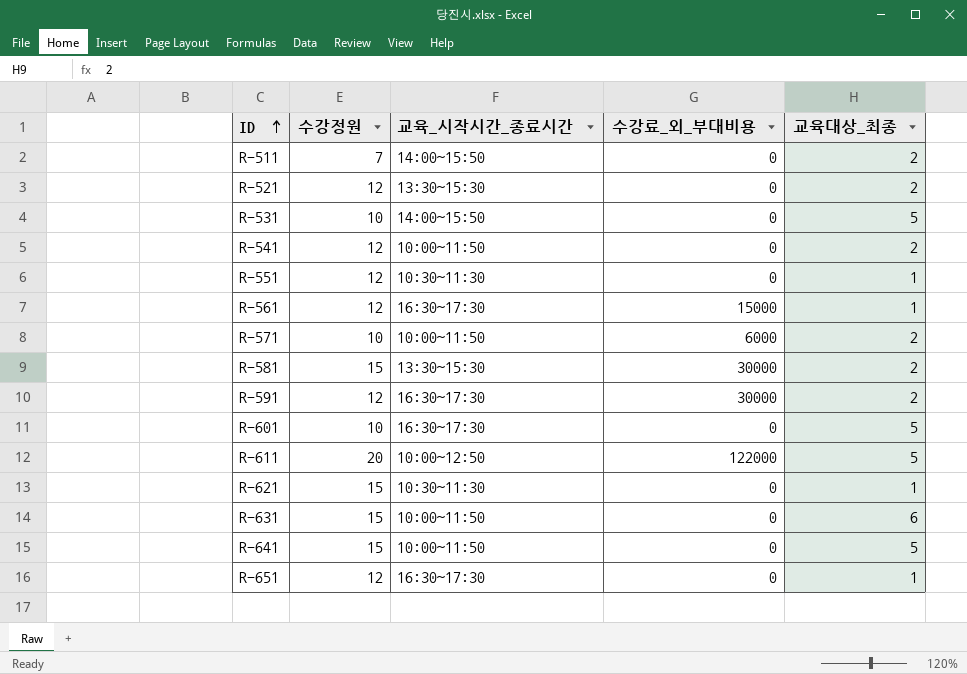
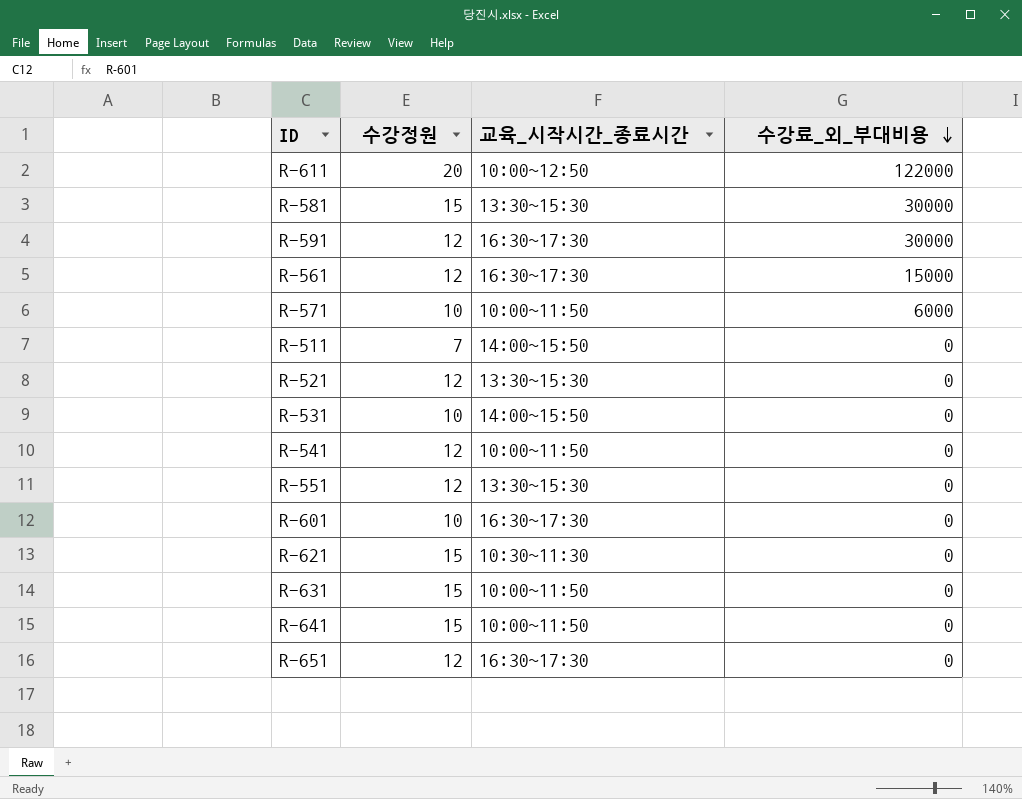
row order: ID ascending -> 수강료_외_부대비용 descending
column 교육대상_최종 | position: 5 -> none
R-551 | 교육_시작시간_종료시간: 10:30~11:30 -> 13:30~15:30

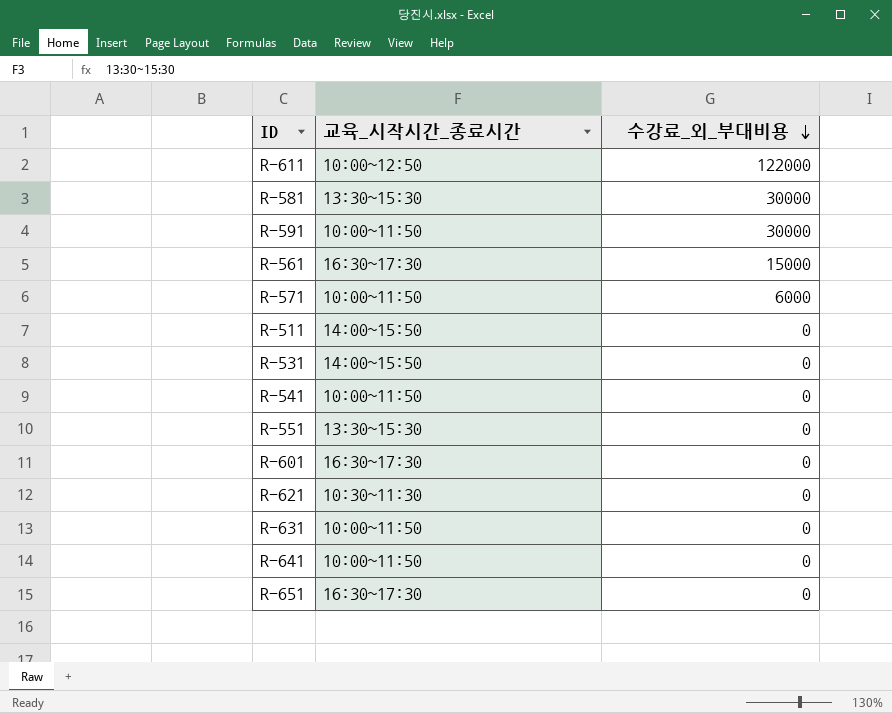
column 수강정원 | position: 2 -> none
row R-521: 12 | 13:30~15:30 | 0 -> none
R-591 | 교육_시작시간_종료시간: 16:30~17:30 -> 10:00~11:50

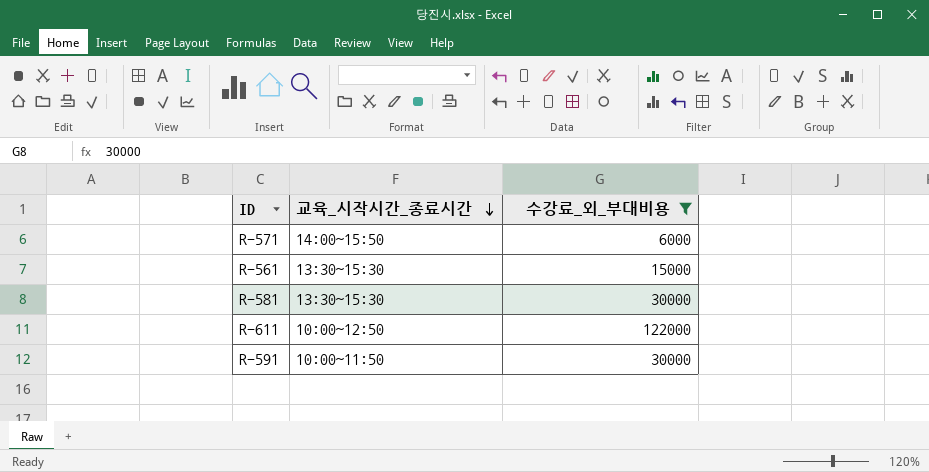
filter: none -> 수강료_외_부대비용 != 0
row order: 수강료_외_부대비용 descending -> 교육_시작시간_종료시간 descending
R-571 | 교육_시작시간_종료시간: 10:00~11:50 -> 14:00~15:50
R-561 | 교육_시작시간_종료시간: 16:30~17:30 -> 13:30~15:30

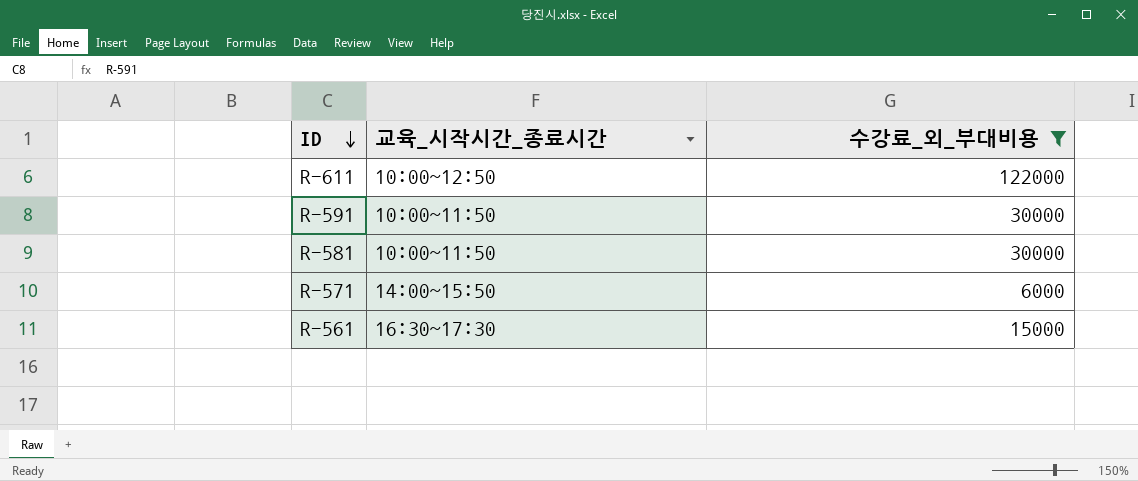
row order: 교육_시작시간_종료시간 descending -> ID descending
R-581 | 교육_시작시간_종료시간: 13:30~15:30 -> 10:00~11:50
R-561 | 교육_시작시간_종료시간: 13:30~15:30 -> 16:30~17:30

